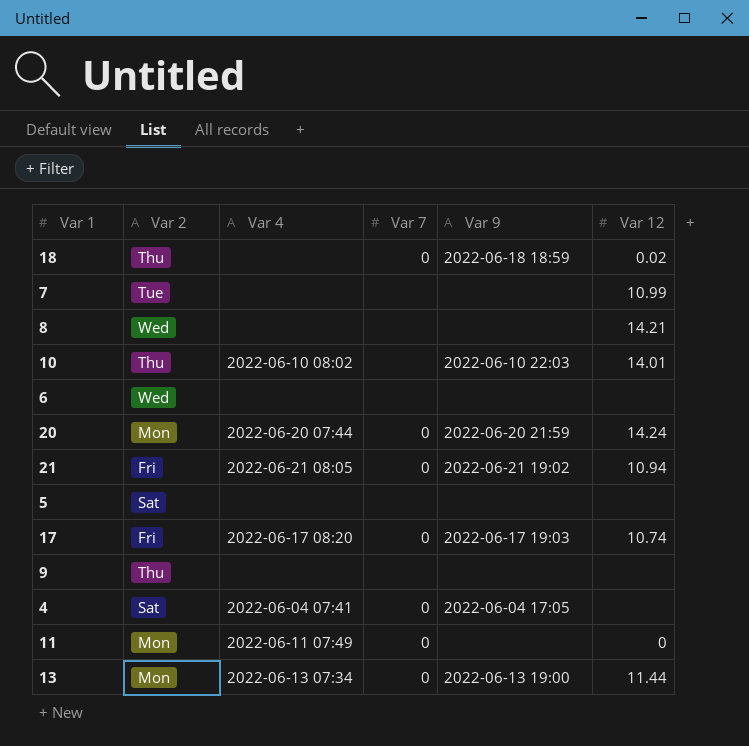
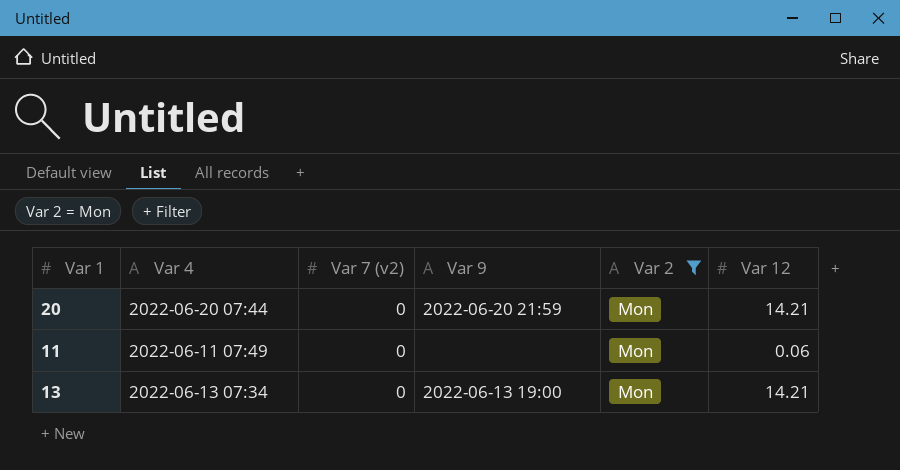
filter: none -> Var 2 = Mon
column name: Var 7 -> Var 7 (v2)
column Var 2 | position: 2 -> 5
20 | Var 12: 14.24 -> 14.21
11 | Var 12: 0 -> 0.06
13 | Var 12: 11.44 -> 14.21

